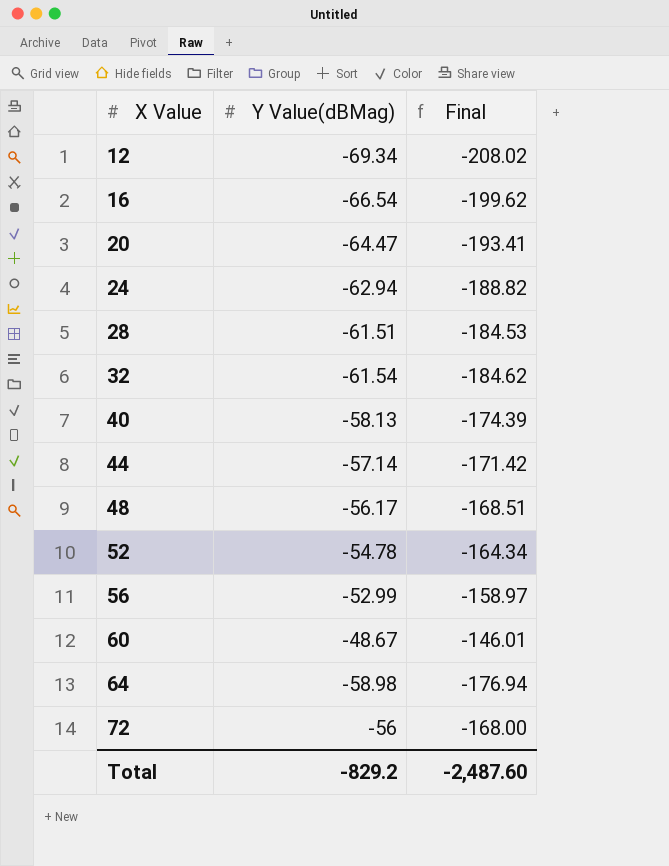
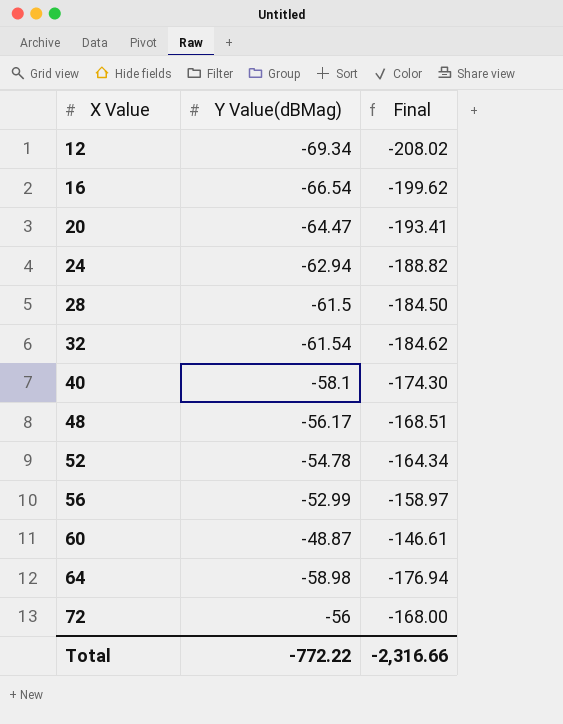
row 44: -57.14 | -171.42 -> none
28 | Y Value(dBMag): -61.51 -> -61.5
28 | Final: -184.53 -> -184.50
40 | Y Value(dBMag): -58.13 -> -58.1
40 | Final: -174.39 -> -174.30
60 | Y Value(dBMag): -48.67 -> -48.87
60 | Final: -146.01 -> -146.61
Total | Y Value(dBMag): -829.2 -> -772.22
Total | Final: -2,487.60 -> -2,316.66

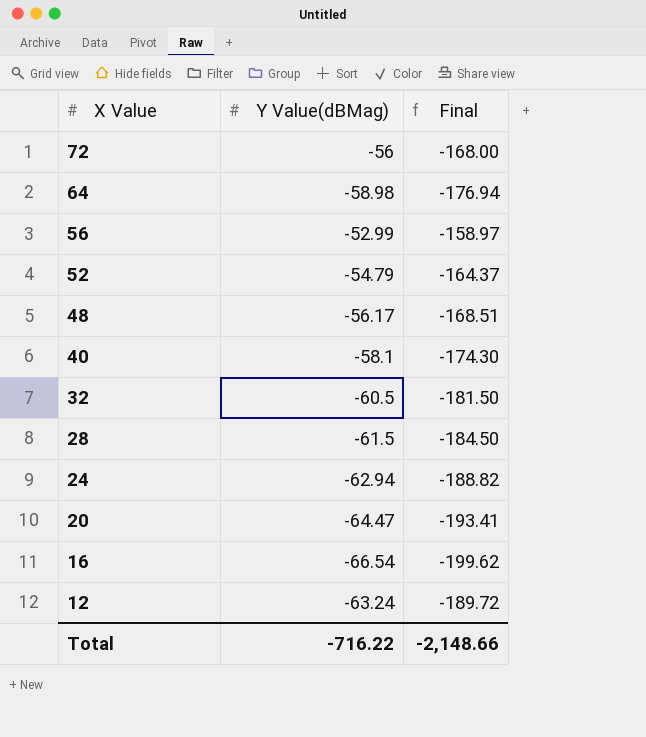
row order: X Value ascending -> X Value descending
row 60: -48.87 | -146.61 -> none
52 | Y Value(dBMag): -54.78 -> -54.79
52 | Final: -164.34 -> -164.37
32 | Y Value(dBMag): -61.54 -> -60.5
32 | Final: -184.62 -> -181.50
12 | Y Value(dBMag): -69.34 -> -63.24
12 | Final: -208.02 -> -189.72
Total | Y Value(dBMag): -772.22 -> -716.22
Total | Final: -2,316.66 -> -2,148.66

